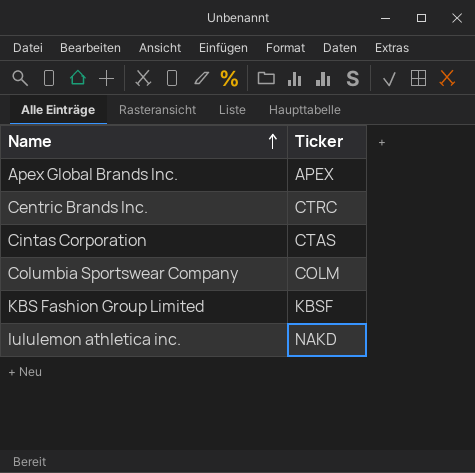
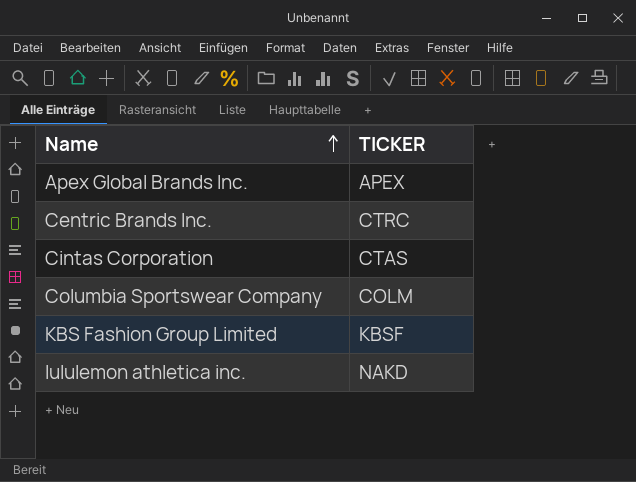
column name: Ticker -> TICKER

